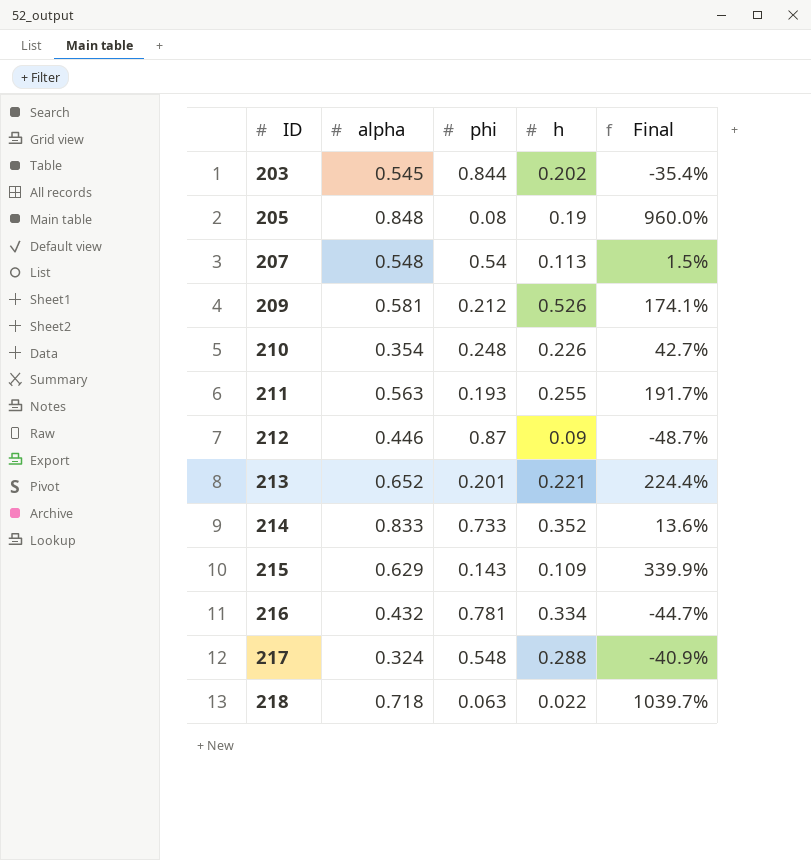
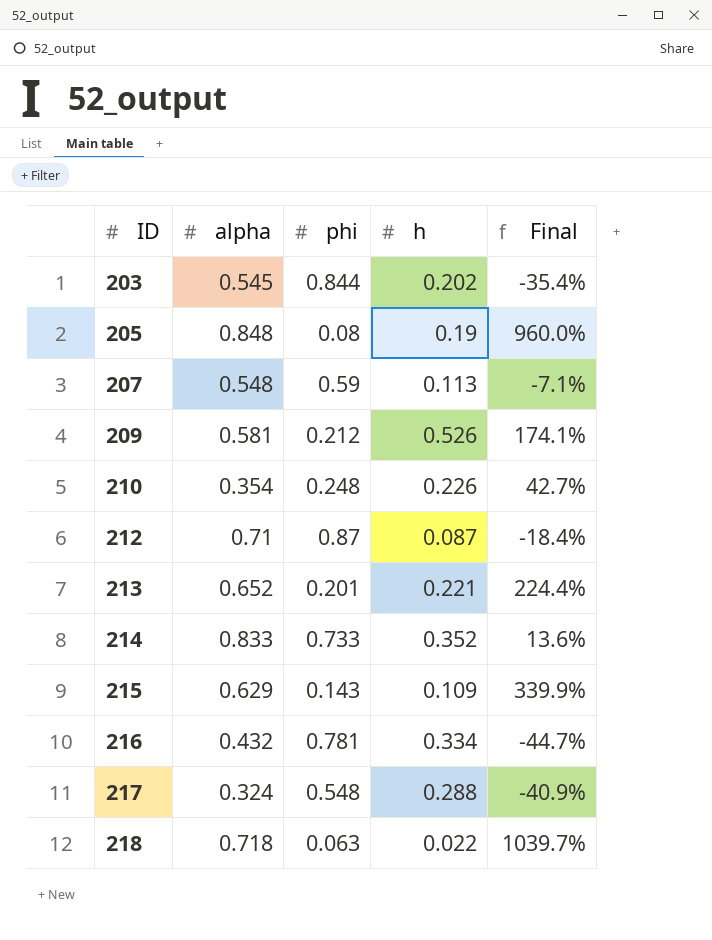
row 211: 0.563 | 0.193 | 0.255 | 191.7% -> none
207 | phi: 0.54 -> 0.59
207 | Final: 1.5% -> -7.1%
212 | alpha: 0.446 -> 0.71
212 | h: 0.09 -> 0.087
212 | Final: -48.7% -> -18.4%

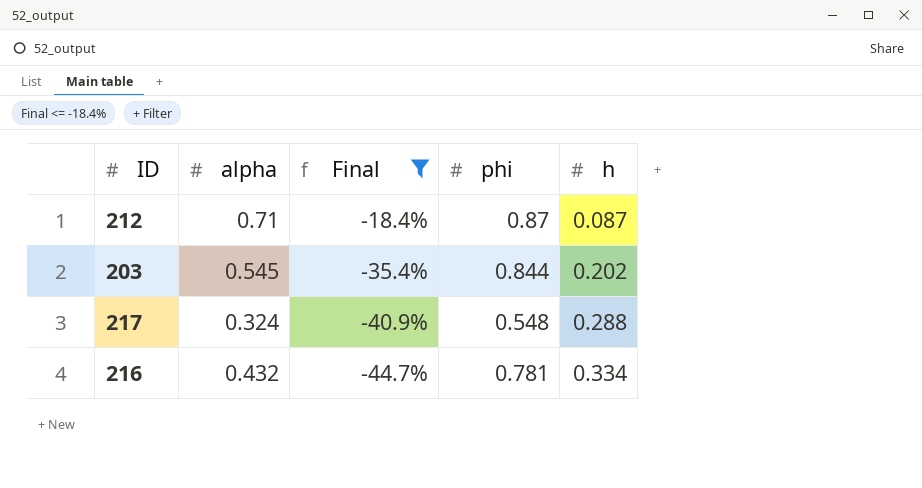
filter: none -> Final <= -18.4%
row order: ID ascending -> Final descending
column Final | position: 5 -> 3

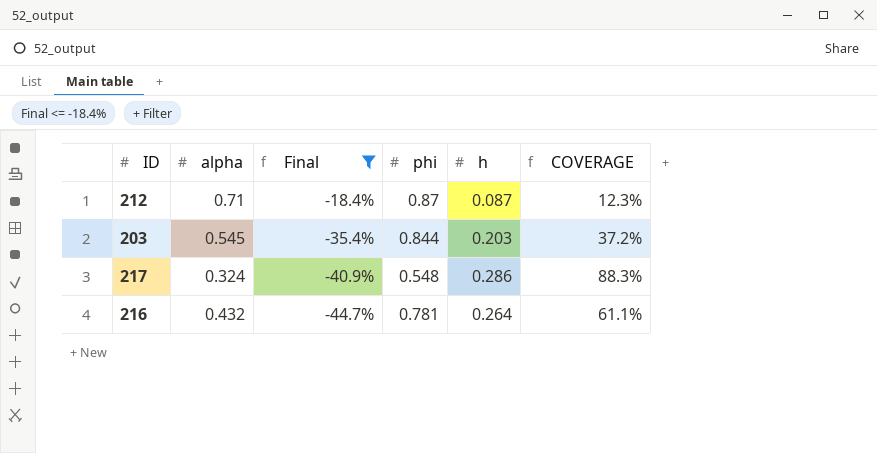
column COVERAGE | formula: none -> [h] / [alpha]
203 | h: 0.202 -> 0.203
217 | h: 0.288 -> 0.286
216 | h: 0.334 -> 0.264

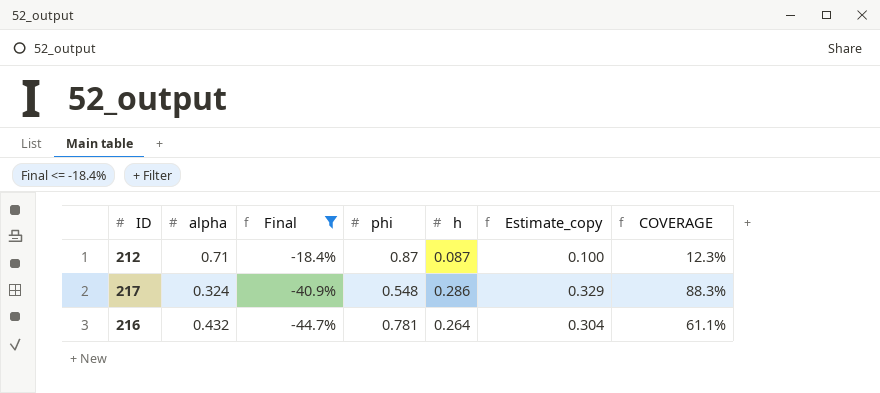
column Estimate_copy | formula: none -> [h] * 1.15
row 203: 0.545 | -35.4% | 0.844 | 0.203 | 37.2% -> none

